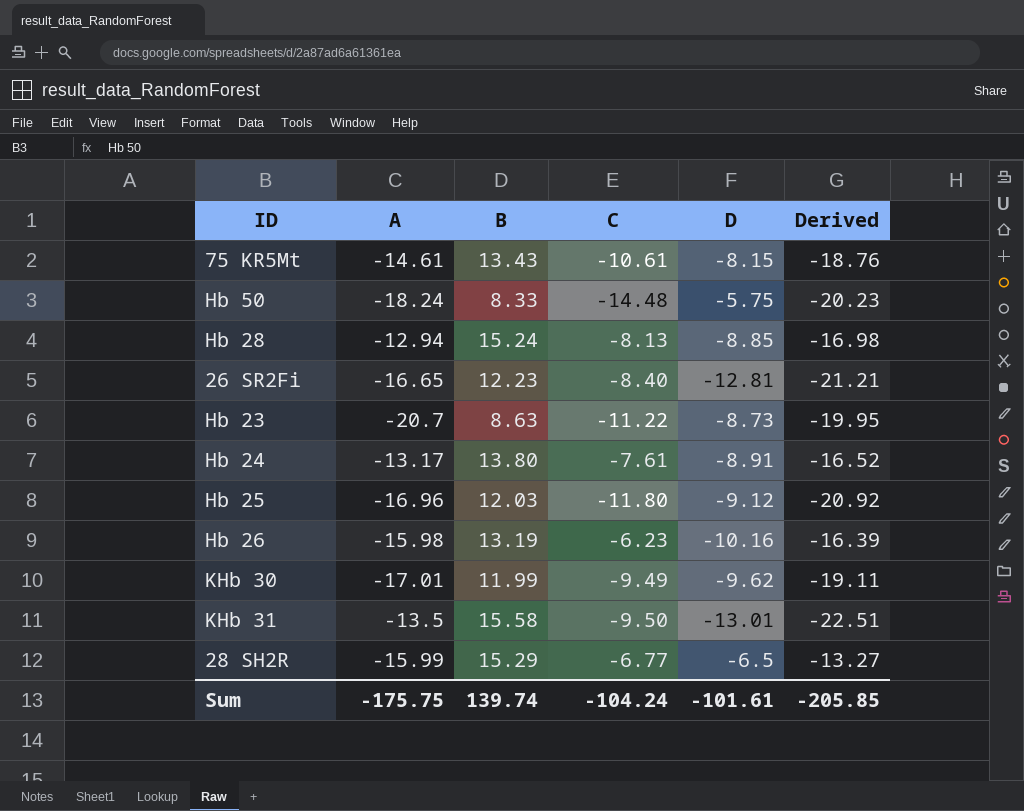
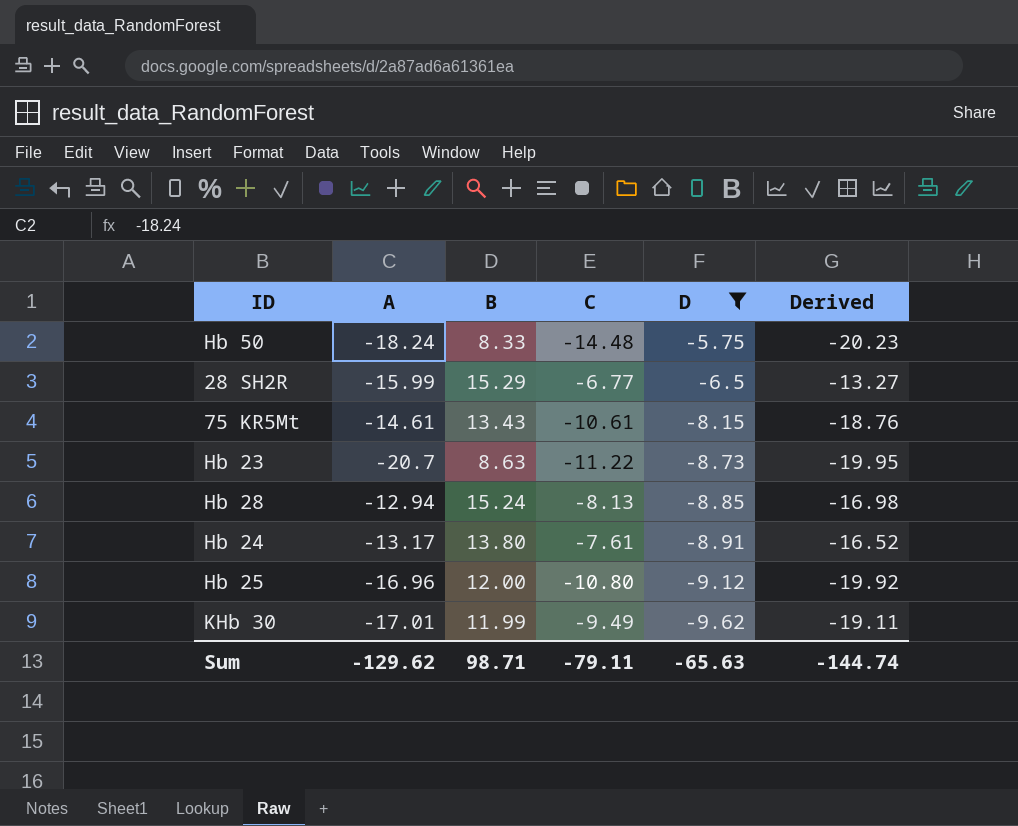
filter: none -> D >= -9.62
row order: none -> D descending
Hb 25 | B: 12.03 -> 12.00
Hb 25 | C: -11.80 -> -10.80
Hb 25 | Derived: -20.92 -> -19.92
Sum | A: -175.75 -> -129.62
Sum | B: 139.74 -> 98.71
Sum | C: -104.24 -> -79.11
Sum | D: -101.61 -> -65.63
Sum | Derived: -205.85 -> -144.74

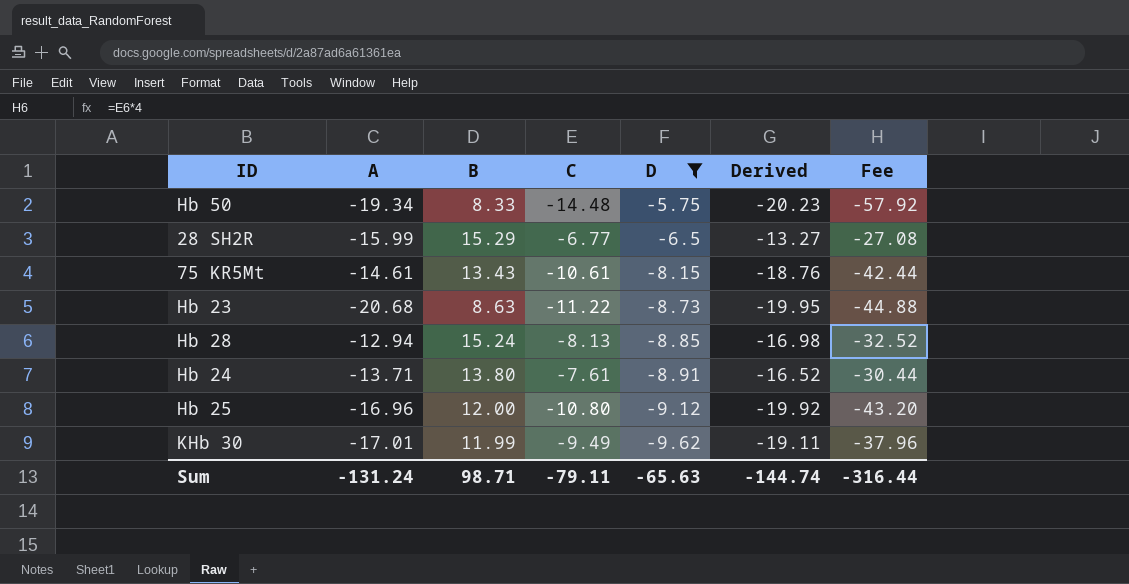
column Fee | formula: none -> [C] * 4
Hb 50 | A: -18.24 -> -19.34
Hb 23 | A: -20.7 -> -20.68
Hb 24 | A: -13.17 -> -13.71
Sum | A: -129.62 -> -131.24

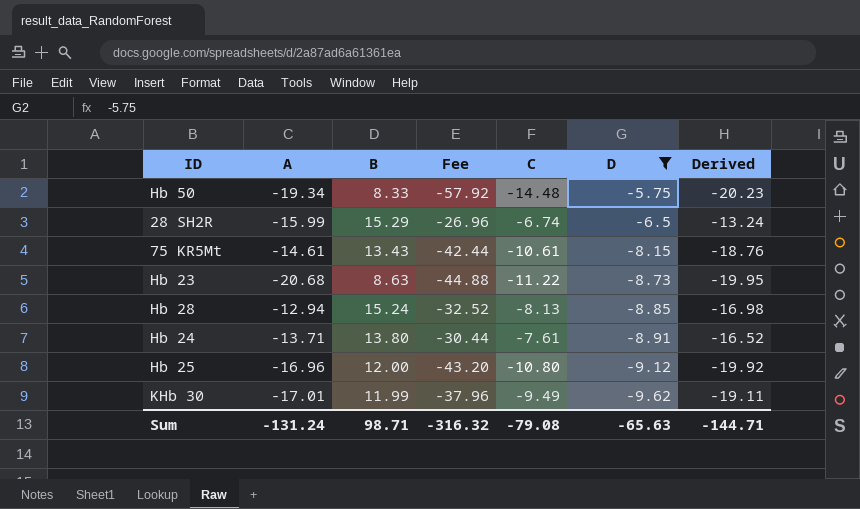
column Fee | position: 7 -> 4
28 SH2R | Fee: -27.08 -> -26.96
28 SH2R | C: -6.77 -> -6.74
28 SH2R | Derived: -13.27 -> -13.24
Sum | Fee: -316.44 -> -316.32
Sum | C: -79.11 -> -79.08
Sum | Derived: -144.74 -> -144.71

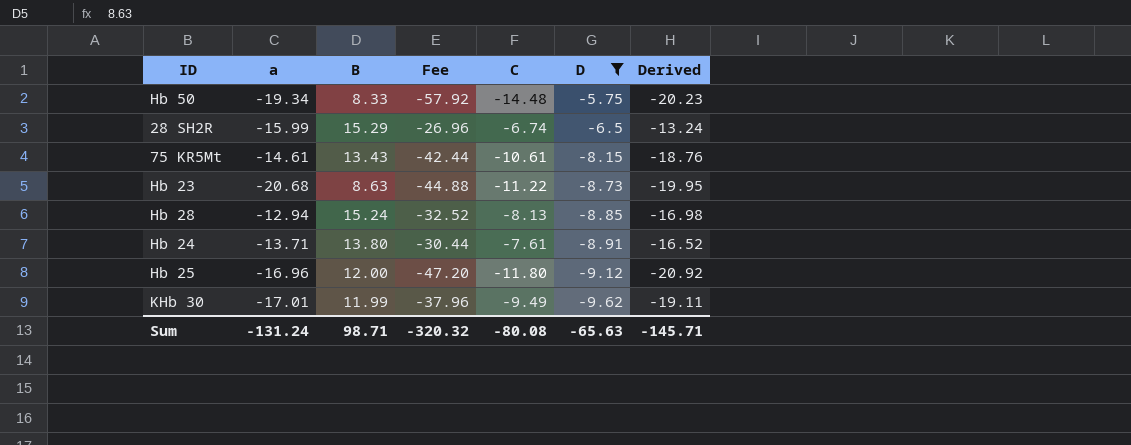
column name: A -> a
Hb 25 | Fee: -43.20 -> -47.20
Hb 25 | C: -10.80 -> -11.80
Hb 25 | Derived: -19.92 -> -20.92
Sum | Fee: -316.32 -> -320.32
Sum | C: -79.08 -> -80.08
Sum | Derived: -144.71 -> -145.71

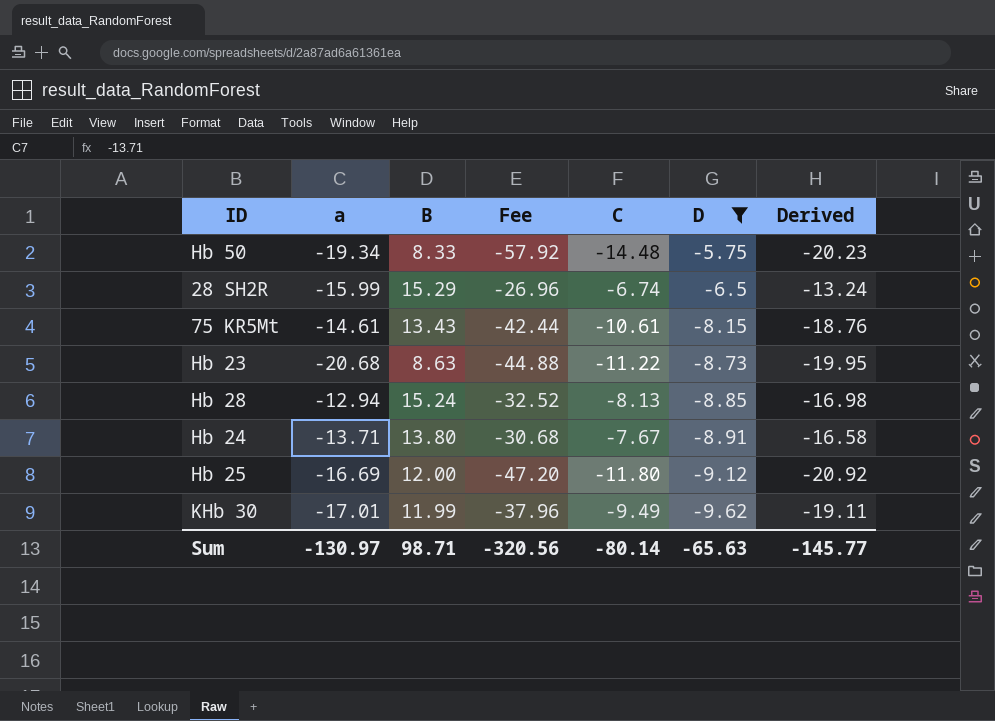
Hb 24 | Fee: -30.44 -> -30.68
Hb 24 | C: -7.61 -> -7.67
Hb 24 | Derived: -16.52 -> -16.58
Hb 25 | a: -16.96 -> -16.69
Sum | a: -131.24 -> -130.97
Sum | Fee: -320.32 -> -320.56
Sum | C: -80.08 -> -80.14
Sum | Derived: -145.71 -> -145.77

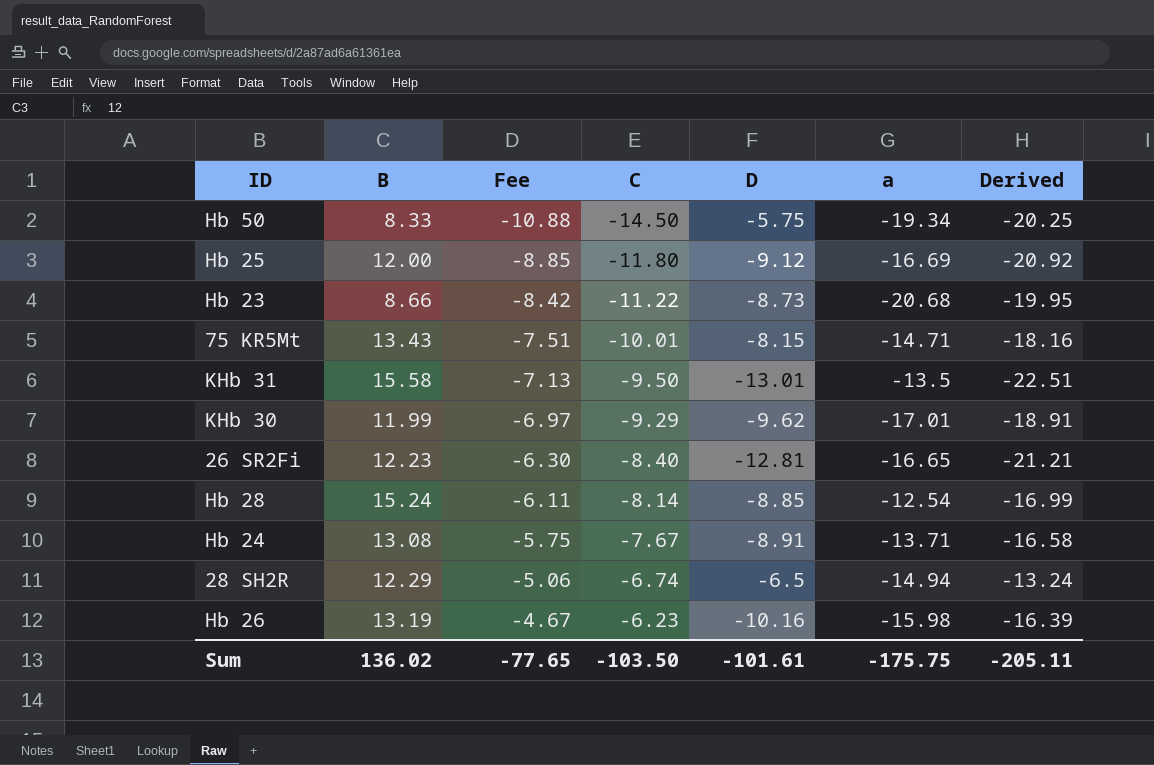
filter: D >= -9.62 -> none
row order: D descending -> Fee ascending
column Fee | formula: [C] * 4 -> [C] * 0.75
column a | position: 2 -> 6
Hb 50 | C: -14.48 -> -14.50
Hb 50 | Derived: -20.23 -> -20.25
Hb 23 | B: 8.63 -> 8.66
75 KR5Mt | C: -10.61 -> -10.01
75 KR5Mt | a: -14.61 -> -14.71
75 KR5Mt | Derived: -18.76 -> -18.16
KHb 30 | C: -9.49 -> -9.29
KHb 30 | Derived: -19.11 -> -18.91
Hb 28 | C: -8.13 -> -8.14
Hb 28 | a: -12.94 -> -12.54
Hb 28 | Derived: -16.98 -> -16.99
Hb 24 | B: 13.80 -> 13.08
28 SH2R | B: 15.29 -> 12.29
28 SH2R | a: -15.99 -> -14.94
Sum | B: 98.71 -> 136.02
Sum | Fee: -320.56 -> -77.65
Sum | C: -80.14 -> -103.50
Sum | D: -65.63 -> -101.61
Sum | a: -130.97 -> -175.75
Sum | Derived: -145.77 -> -205.11

